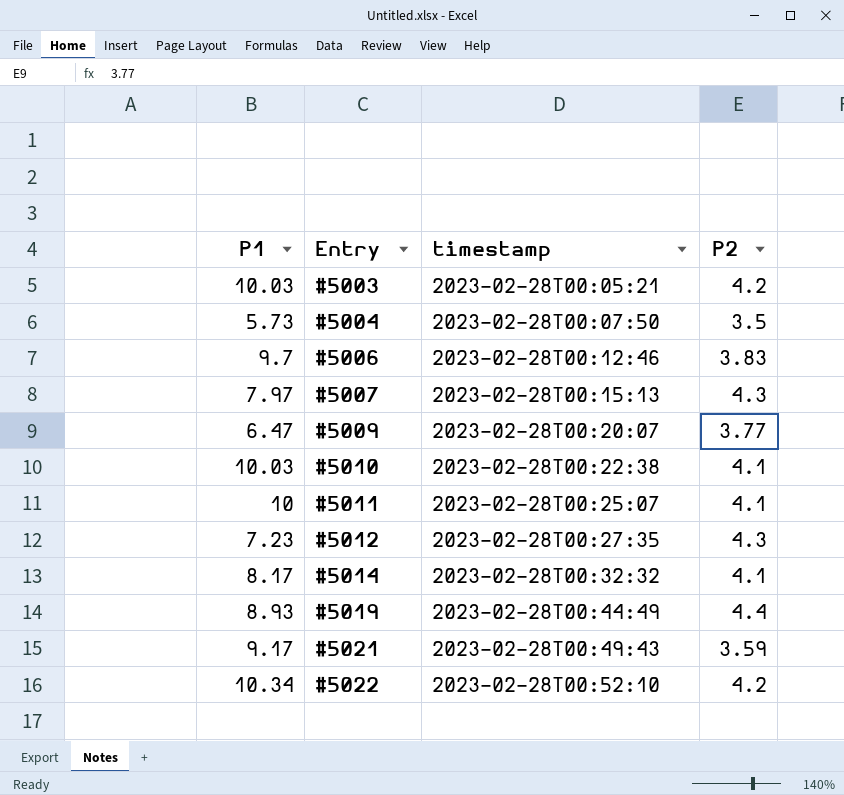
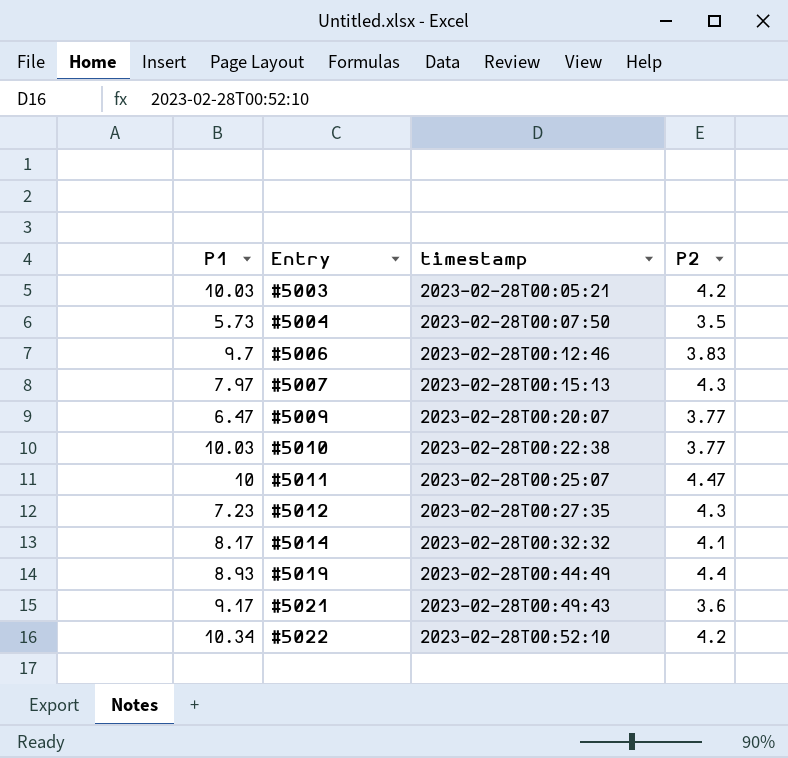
#5010 | P2: 4.1 -> 3.77
#5011 | P2: 4.1 -> 4.47
#5021 | P2: 3.59 -> 3.6

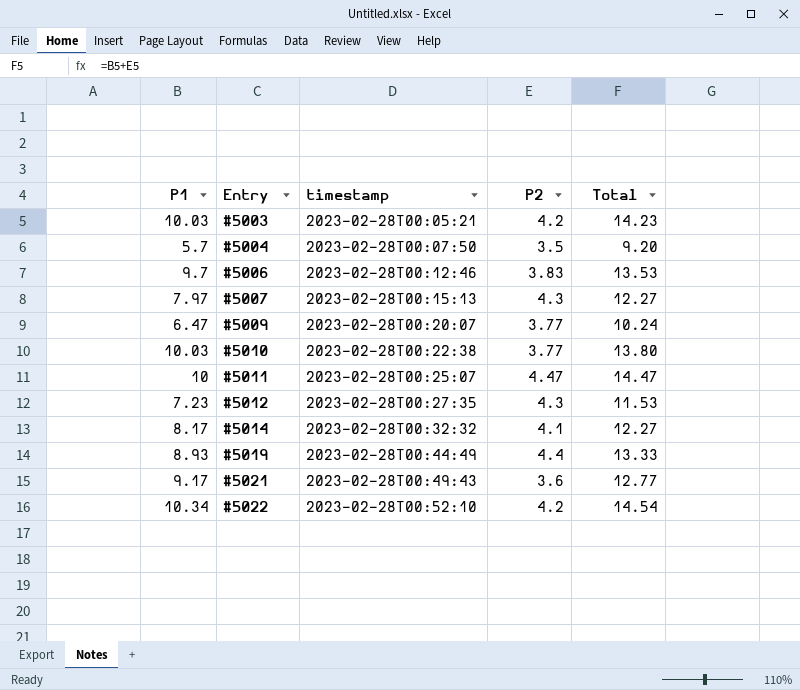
column Total | formula: none -> [P1] + [P2]
#5004 | P1: 5.73 -> 5.7

